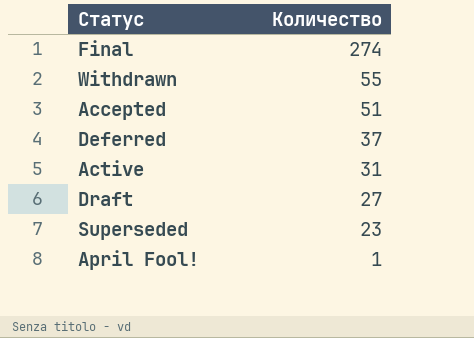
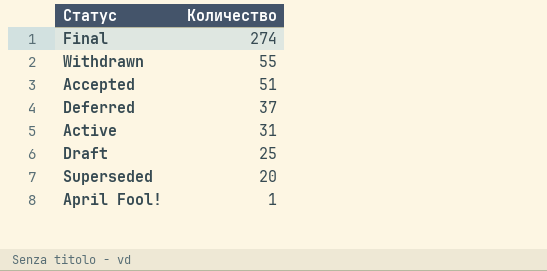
Draft | Количество: 27 -> 25
Superseded | Количество: 23 -> 20

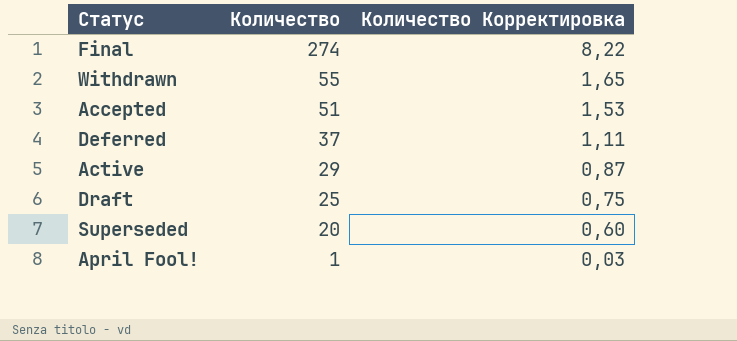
column Количество Корректировка | formula: none -> [Количество] * 0,03
Active | Количество: 31 -> 29

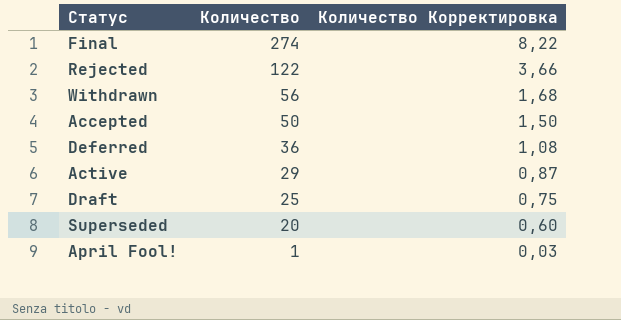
row Rejected: none -> 122 | 3,66
Withdrawn | Количество: 55 -> 56
Withdrawn | Количество Корректировка: 1,65 -> 1,68
Accepted | Количество: 51 -> 50
Accepted | Количество Корректировка: 1,53 -> 1,50
Deferred | Количество: 37 -> 36
Deferred | Количество Корректировка: 1,11 -> 1,08

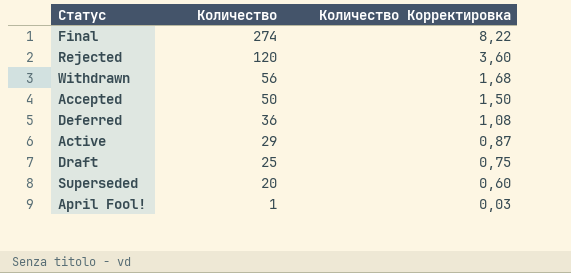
Rejected | Количество: 122 -> 120
Rejected | Количество Корректировка: 3,66 -> 3,60

